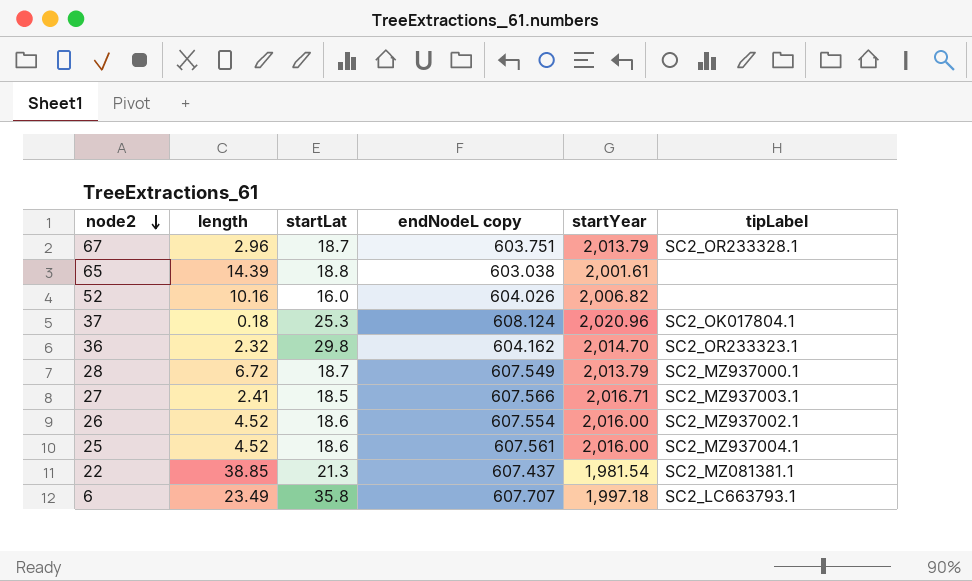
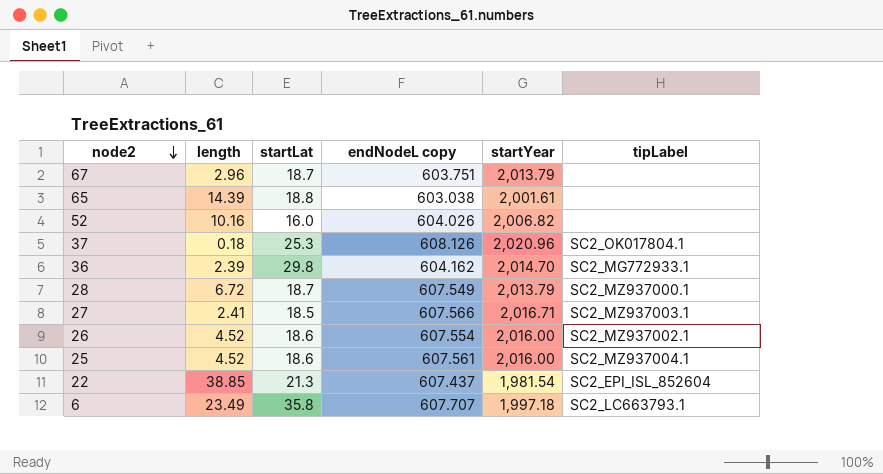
67 | tipLabel: SC2_OR233328.1 -> none
37 | endNodeL copy: 608.124 -> 608.126
36 | length: 2.32 -> 2.39
36 | tipLabel: SC2_OR233323.1 -> SC2_MG772933.1
22 | tipLabel: SC2_MZ081381.1 -> SC2_EPI_ISL_852604

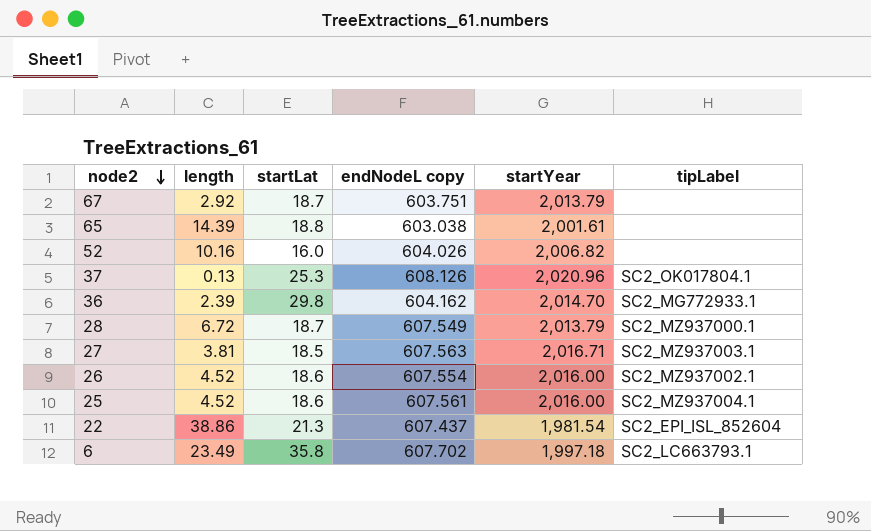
67 | length: 2.96 -> 2.92
37 | length: 0.18 -> 0.13
27 | length: 2.41 -> 3.81
27 | endNodeL copy: 607.566 -> 607.563
22 | length: 38.85 -> 38.86
6 | endNodeL copy: 607.707 -> 607.702

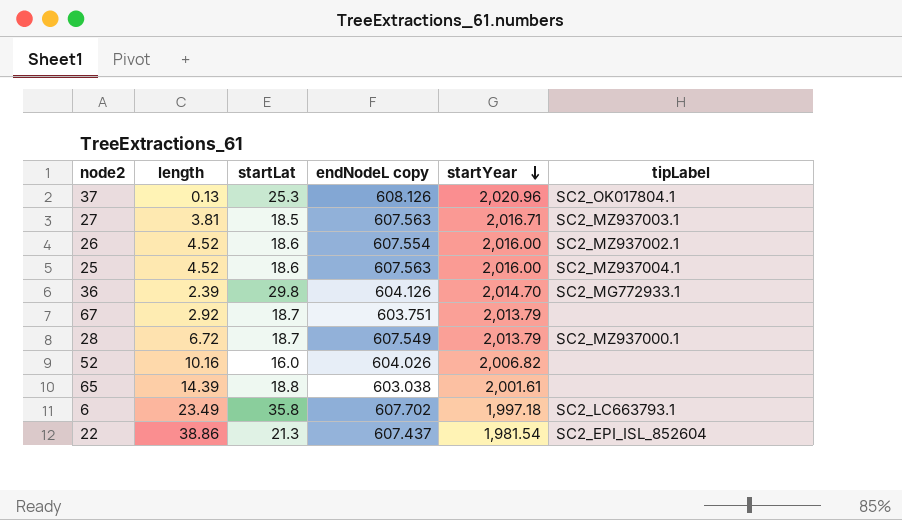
row order: node2 descending -> startYear descending
25 | endNodeL copy: 607.561 -> 607.563
36 | endNodeL copy: 604.162 -> 604.126

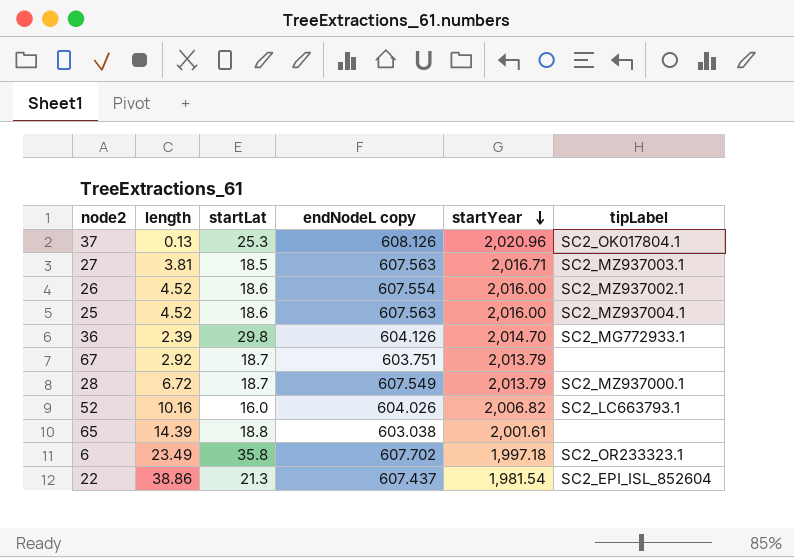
52 | tipLabel: none -> SC2_LC663793.1
6 | tipLabel: SC2_LC663793.1 -> SC2_OR233323.1

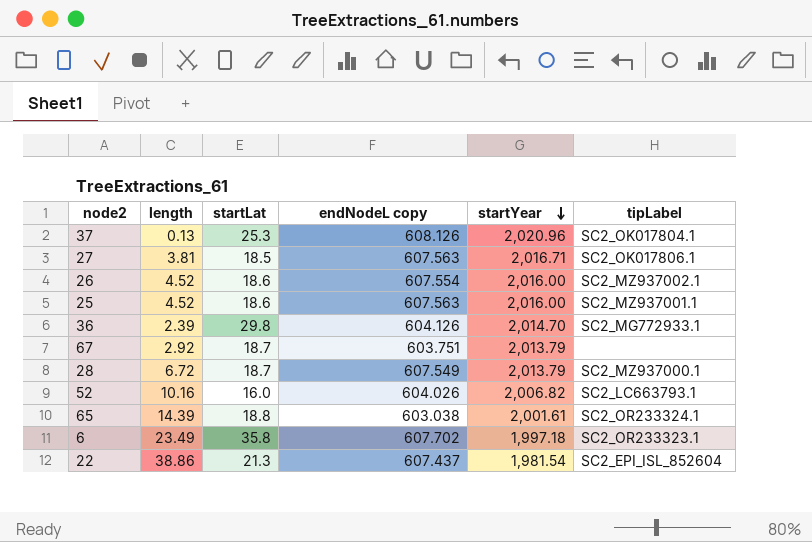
27 | tipLabel: SC2_MZ937003.1 -> SC2_OK017806.1
25 | tipLabel: SC2_MZ937004.1 -> SC2_MZ937001.1
65 | tipLabel: none -> SC2_OR233324.1

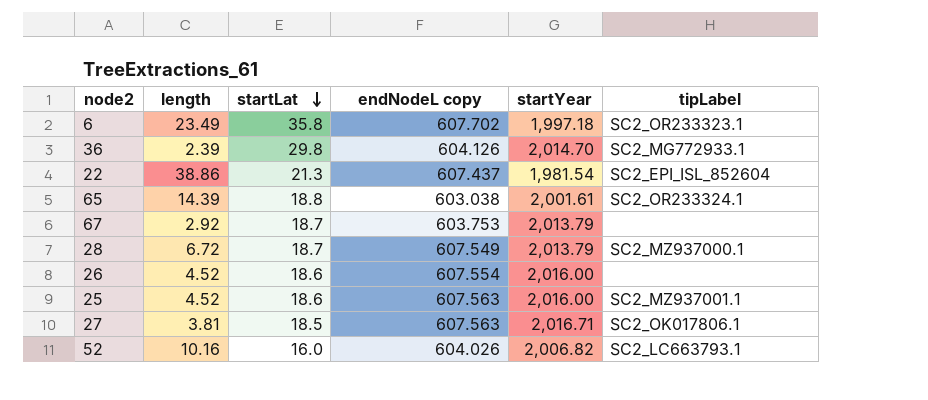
row order: startYear descending -> startLat descending
row 37: 0.13 | 25.3 | 608.126 | 2,020.96 | SC2_OK017804.1 -> none
67 | endNodeL copy: 603.751 -> 603.753
26 | tipLabel: SC2_MZ937002.1 -> none

